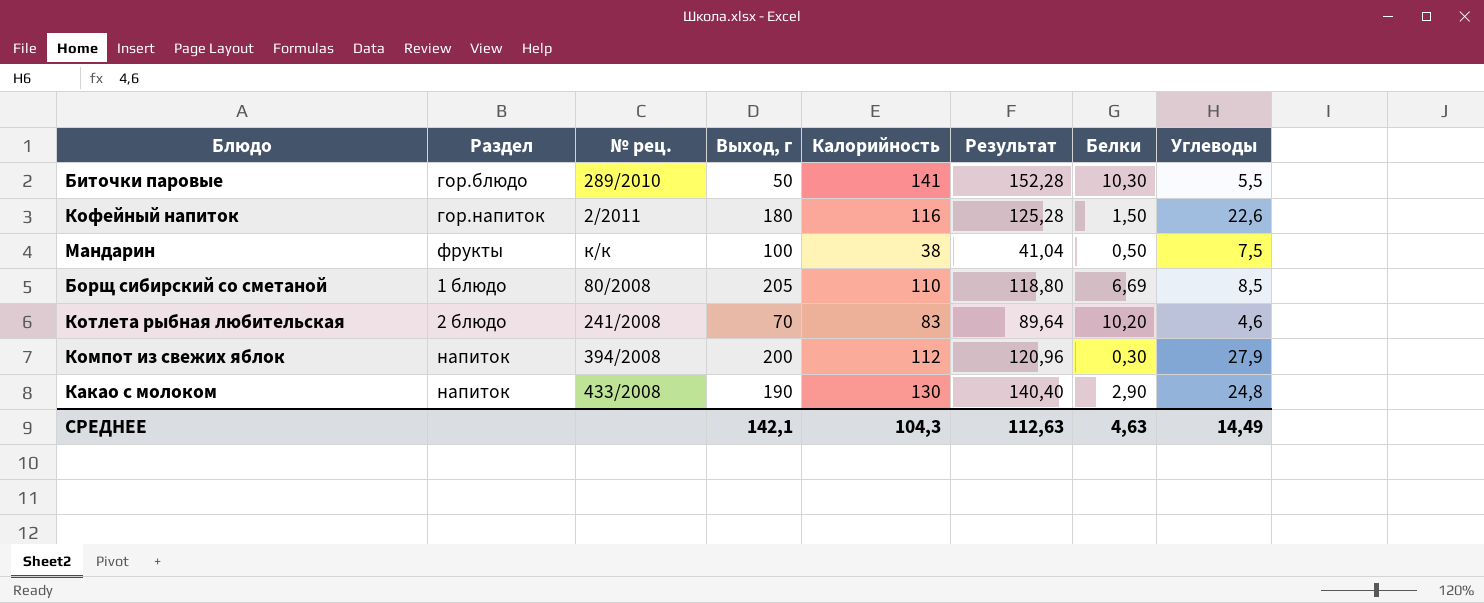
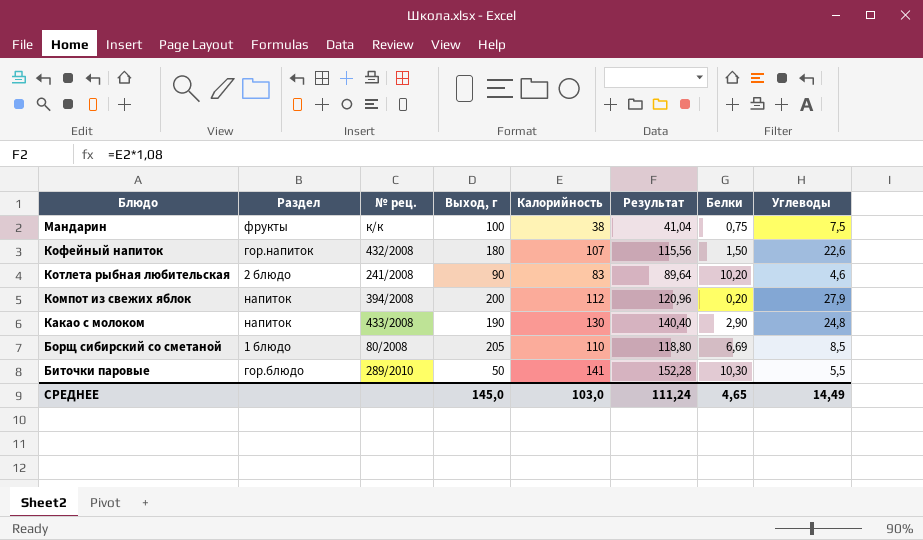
row order: none -> Блюдо descending
Мандарин | Белки: 0,50 -> 0,75
Кофейный напиток | № рец.: 2/2011 -> 432/2008
Кофейный напиток | Калорийность: 116 -> 107
Кофейный напиток | Результат: 125,28 -> 115,56
Котлета рыбная любительская | Выход, г: 70 -> 90
Компот из свежих яблок | Белки: 0,30 -> 0,20
СРЕДНЕЕ | Выход, г: 142,1 -> 145,0
СРЕДНЕЕ | Калорийность: 104,3 -> 103,0
СРЕДНЕЕ | Результат: 112,63 -> 111,24
СРЕДНЕЕ | Белки: 4,63 -> 4,65

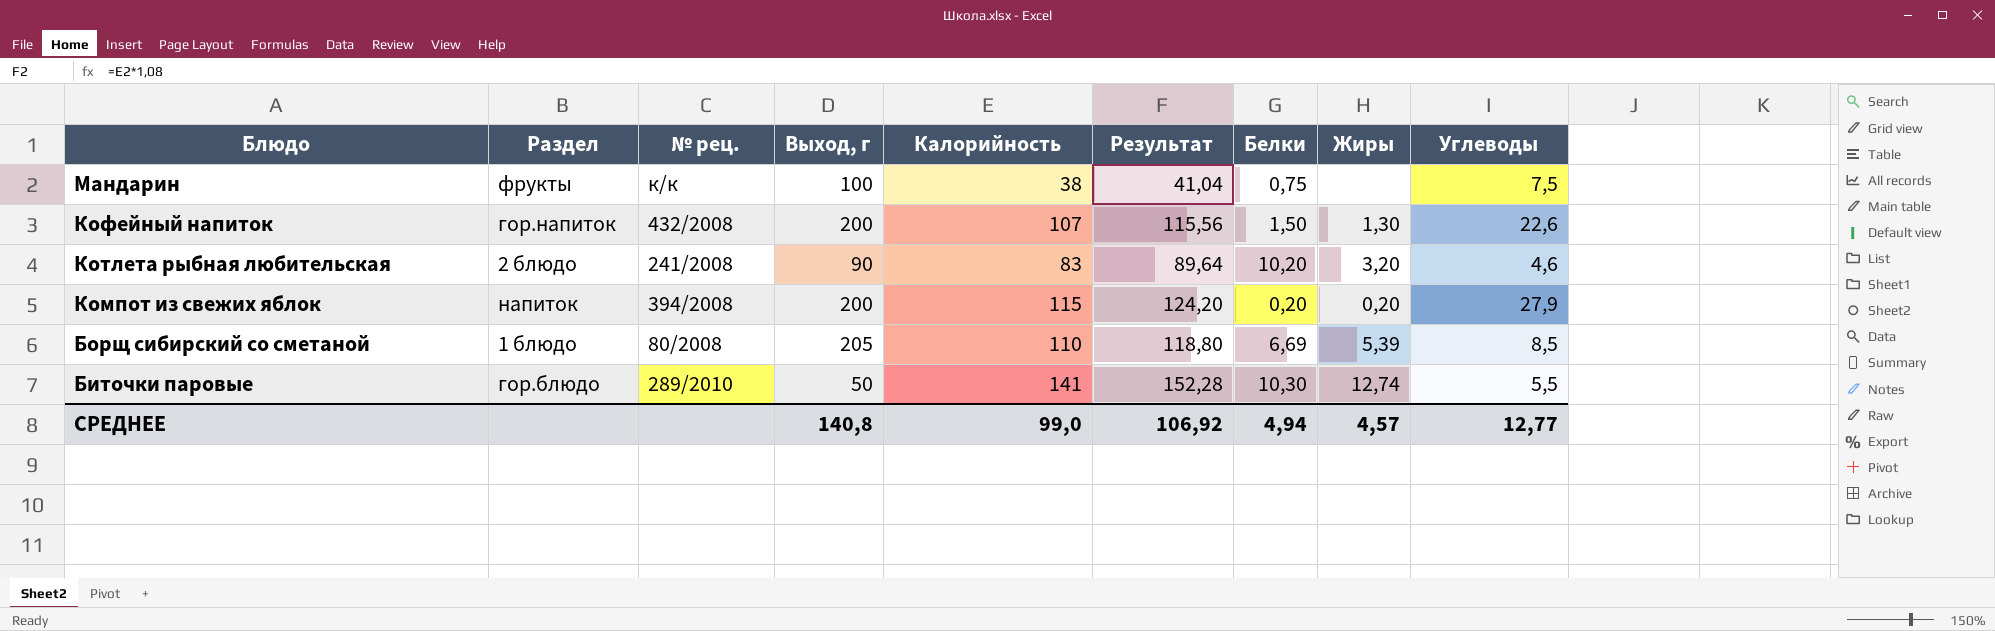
column Жиры | position: none -> 8
row Какао с молоком: напиток | 433/2008 | 190 | 130 | 140,40 | 2,90 | 24,8 -> none
Кофейный напиток | Выход, г: 180 -> 200
Компот из свежих яблок | Калорийность: 112 -> 115
Компот из свежих яблок | Результат: 120,96 -> 124,20
СРЕДНЕЕ | Выход, г: 145,0 -> 140,8
СРЕДНЕЕ | Калорийность: 103,0 -> 99,0
СРЕДНЕЕ | Результат: 111,24 -> 106,92
СРЕДНЕЕ | Белки: 4,65 -> 4,94
СРЕДНЕЕ | Углеводы: 14,49 -> 12,77

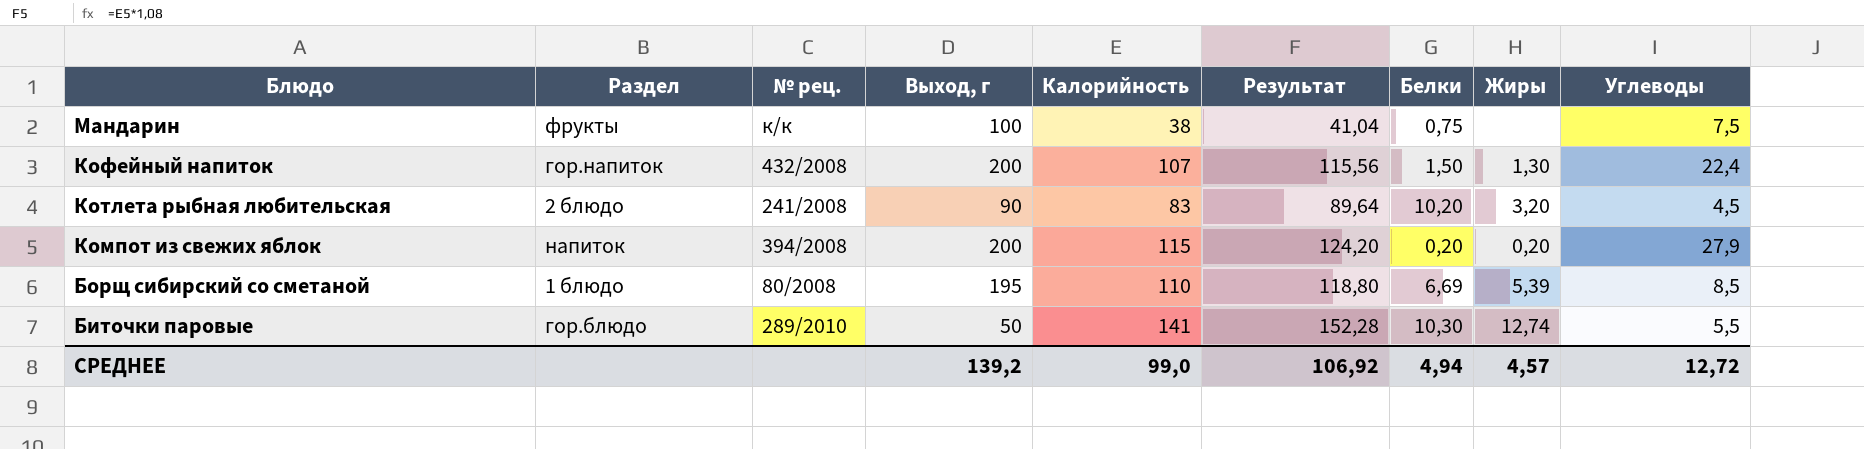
Кофейный напиток | Углеводы: 22,6 -> 22,4
Котлета рыбная любительская | Углеводы: 4,6 -> 4,5
Борщ сибирский со сметаной | Выход, г: 205 -> 195
СРЕДНЕЕ | Выход, г: 140,8 -> 139,2
СРЕДНЕЕ | Углеводы: 12,77 -> 12,72

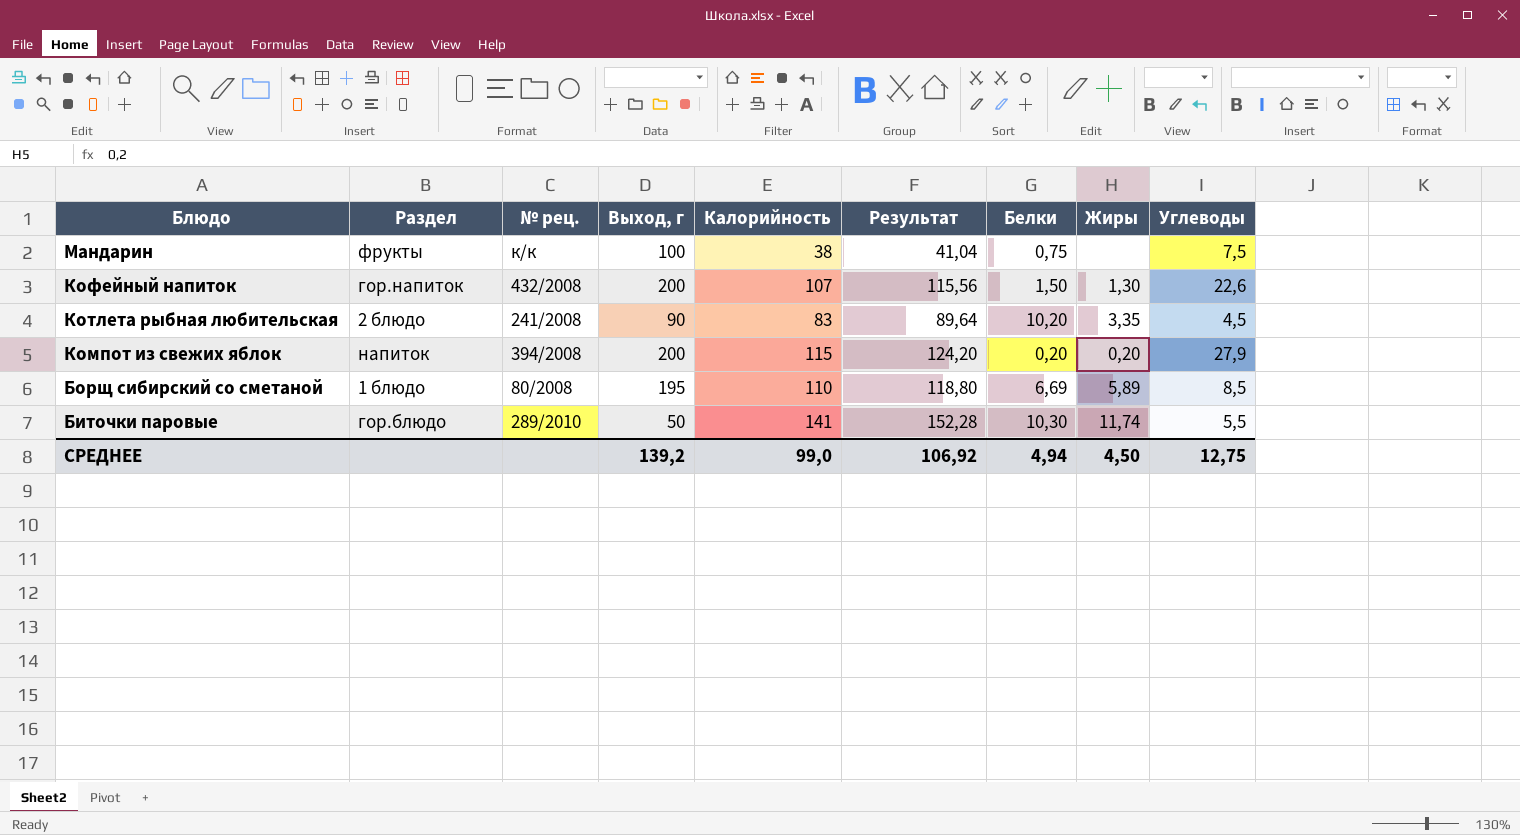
Кофейный напиток | Углеводы: 22,4 -> 22,6
Котлета рыбная любительская | Жиры: 3,20 -> 3,35
Борщ сибирский со сметаной | Жиры: 5,39 -> 5,89
Биточки паровые | Жиры: 12,74 -> 11,74
СРЕДНЕЕ | Жиры: 4,57 -> 4,50
СРЕДНЕЕ | Углеводы: 12,72 -> 12,75

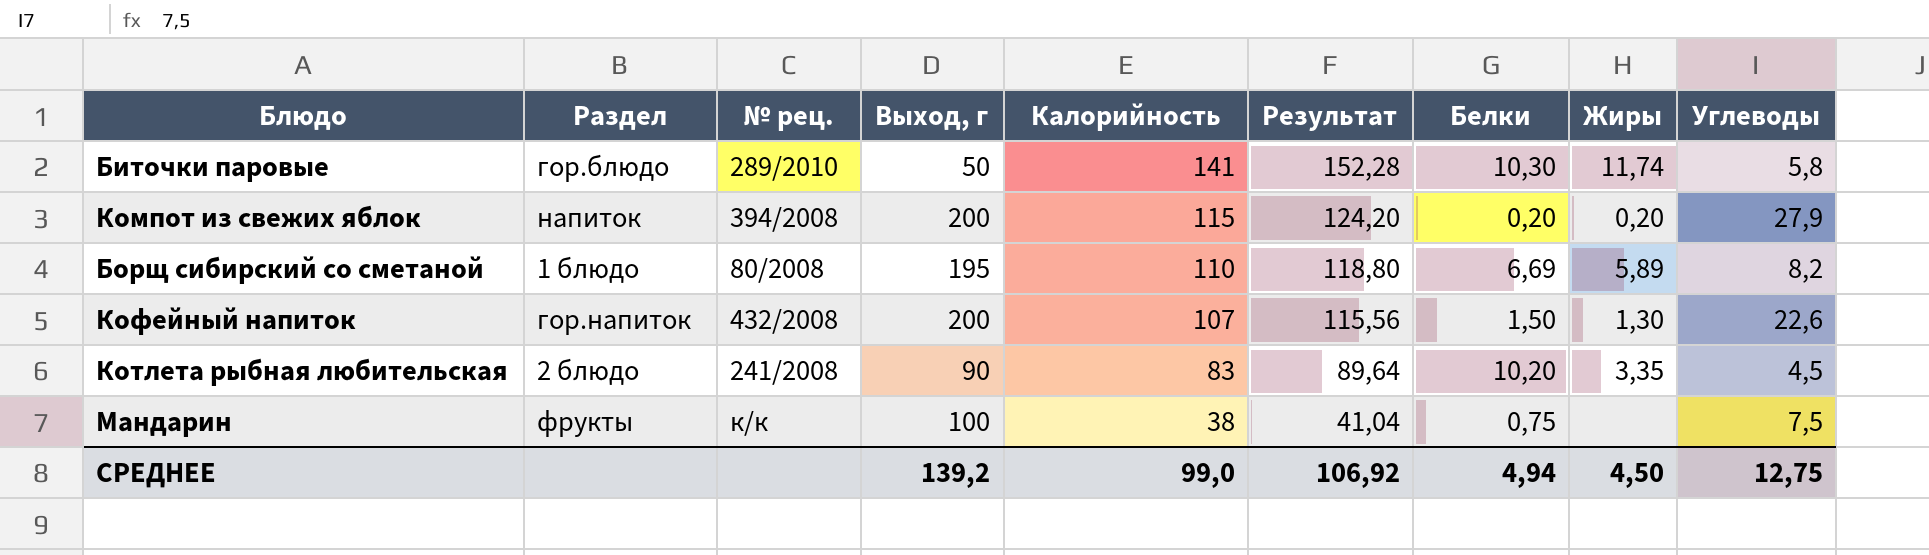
row order: Блюдо descending -> Калорийность descending
Биточки паровые | Углеводы: 5,5 -> 5,8
Борщ сибирский со сметаной | Углеводы: 8,5 -> 8,2

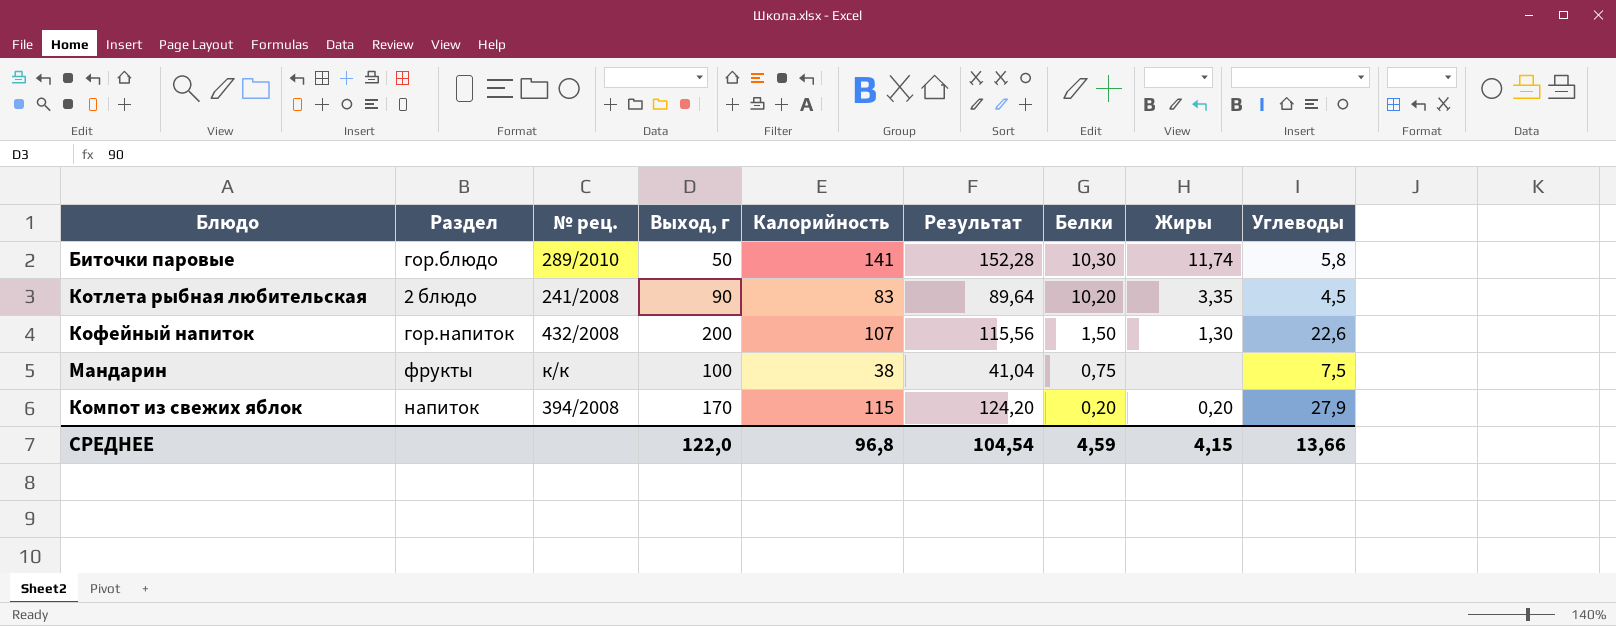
row order: Калорийность descending -> Белки descending
row Борщ сибирский со сметаной: 1 блюдо | 80/2008 | 195 | 110 | 118,80 | 6,69 | 5,89 | 8,2 -> none
Компот из свежих яблок | Выход, г: 200 -> 170
СРЕДНЕЕ | Выход, г: 139,2 -> 122,0
СРЕДНЕЕ | Калорийность: 99,0 -> 96,8
СРЕДНЕЕ | Результат: 106,92 -> 104,54
СРЕДНЕЕ | Белки: 4,94 -> 4,59
СРЕДНЕЕ | Жиры: 4,50 -> 4,15
СРЕДНЕЕ | Углеводы: 12,75 -> 13,66

